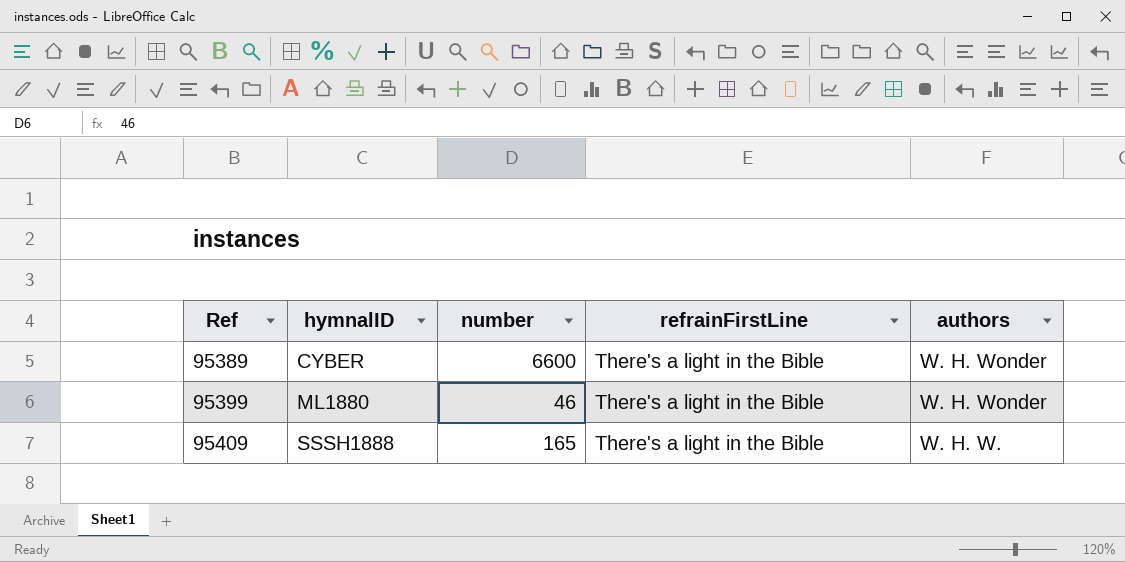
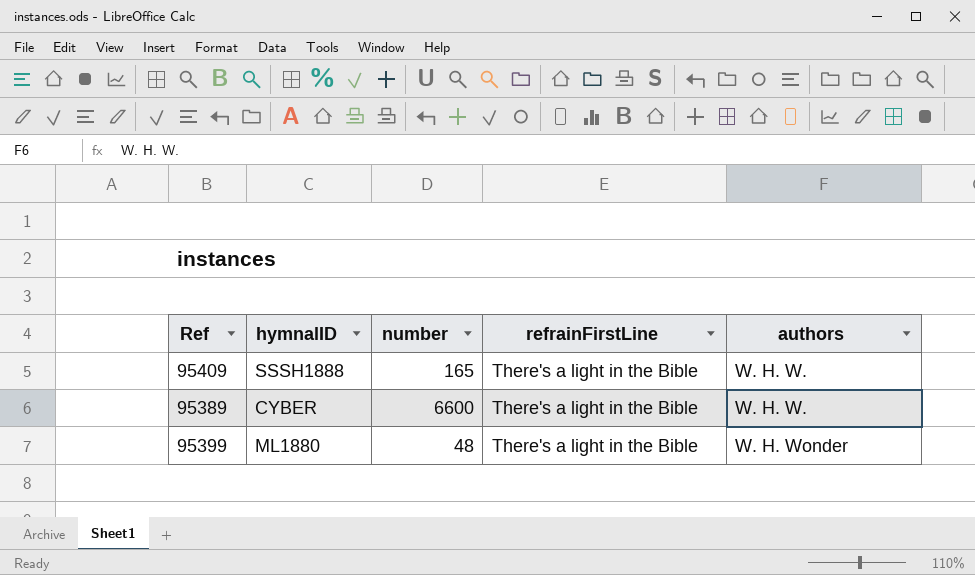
row order: Ref ascending -> authors ascending
95389 | authors: W. H. Wonder -> W. H. W.
95399 | number: 46 -> 48

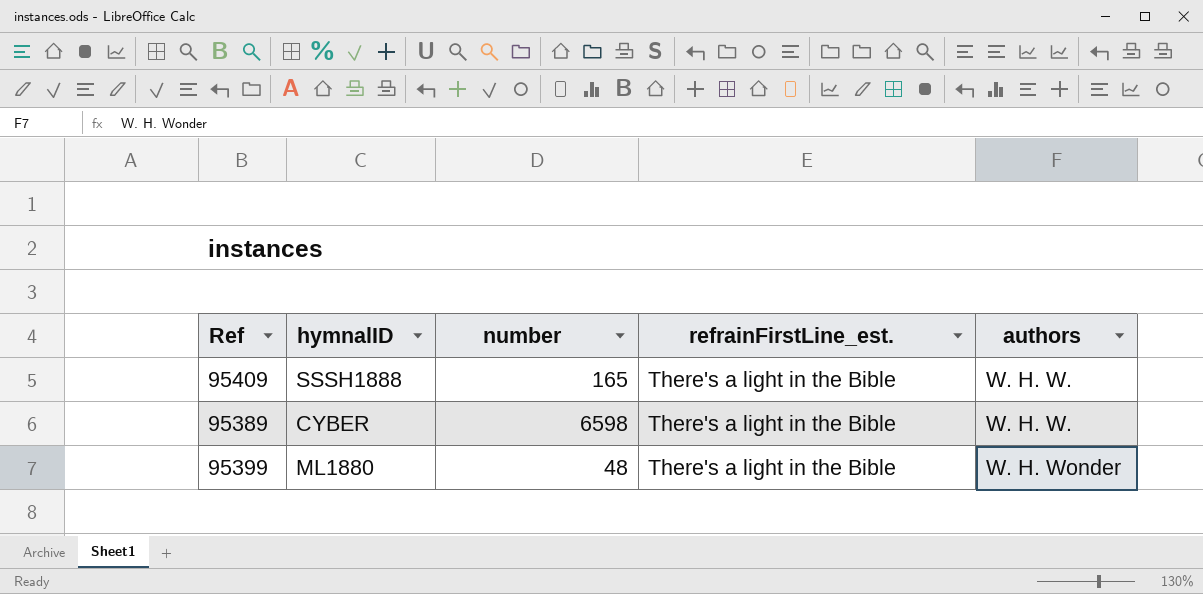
column name: refrainFirstLine -> refrainFirstLine_est.
95389 | number: 6600 -> 6598

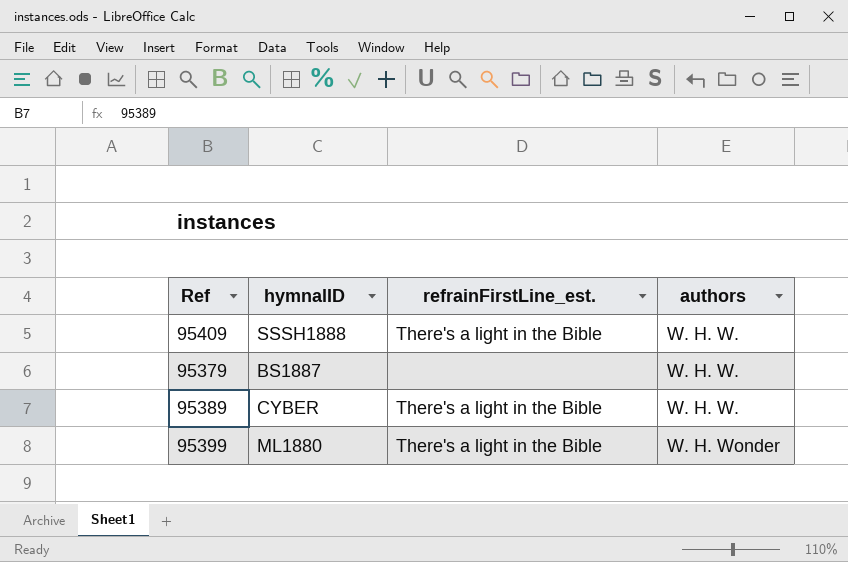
column number | position: 3 -> none
row 95379: none -> BS1887 | none | W. H. W.

